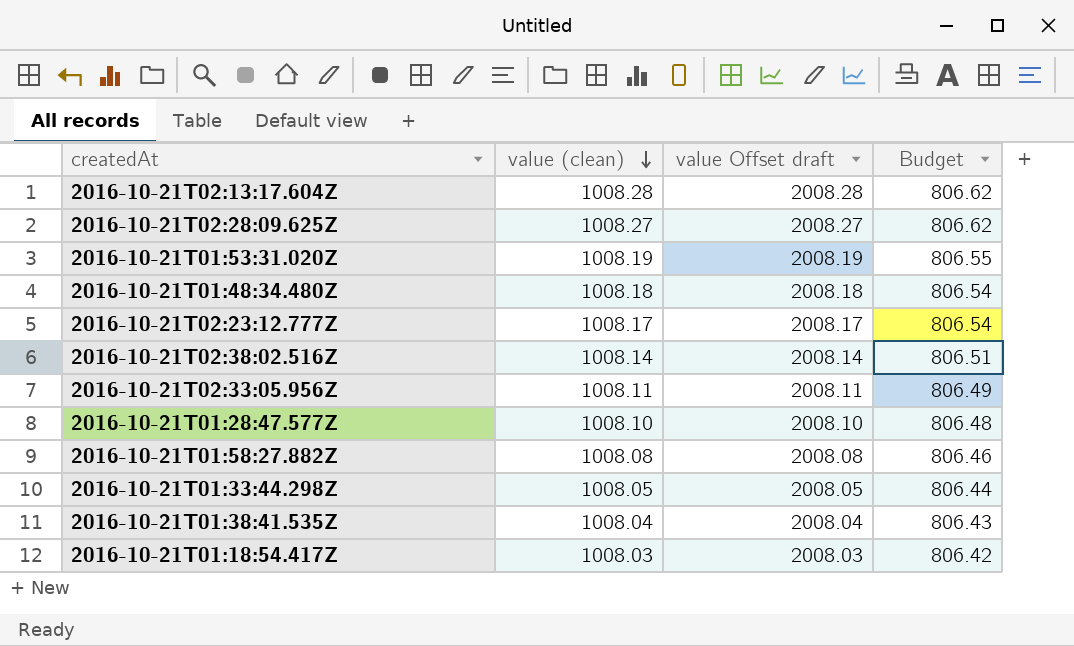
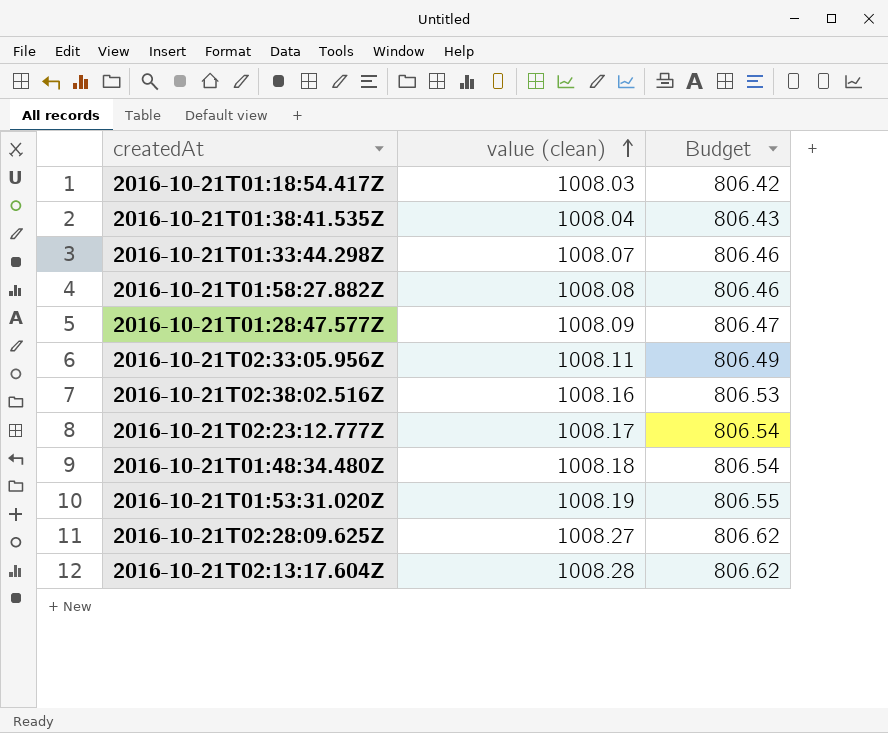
row order: value (clean) descending -> value (clean) ascending
column value Offset draft | formula: [value (clean)] + 1000 -> none
2016-10-21T01:33:44.298Z | value (clean): 1008.05 -> 1008.07
2016-10-21T01:33:44.298Z | Budget: 806.44 -> 806.46
2016-10-21T01:28:47.577Z | value (clean): 1008.10 -> 1008.09
2016-10-21T01:28:47.577Z | Budget: 806.48 -> 806.47
2016-10-21T02:38:02.516Z | value (clean): 1008.14 -> 1008.16
2016-10-21T02:38:02.516Z | Budget: 806.51 -> 806.53

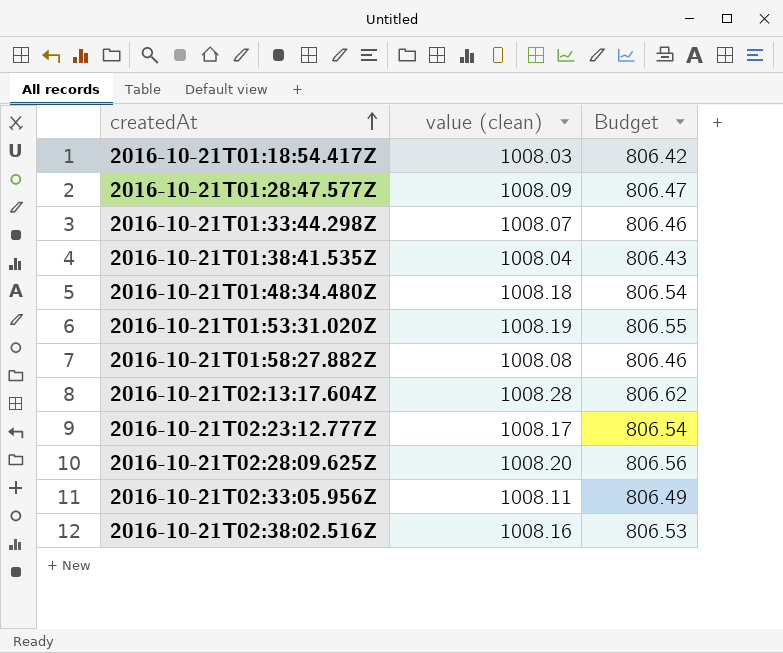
row order: value (clean) ascending -> createdAt ascending
2016-10-21T02:28:09.625Z | value (clean): 1008.27 -> 1008.20
2016-10-21T02:28:09.625Z | Budget: 806.62 -> 806.56

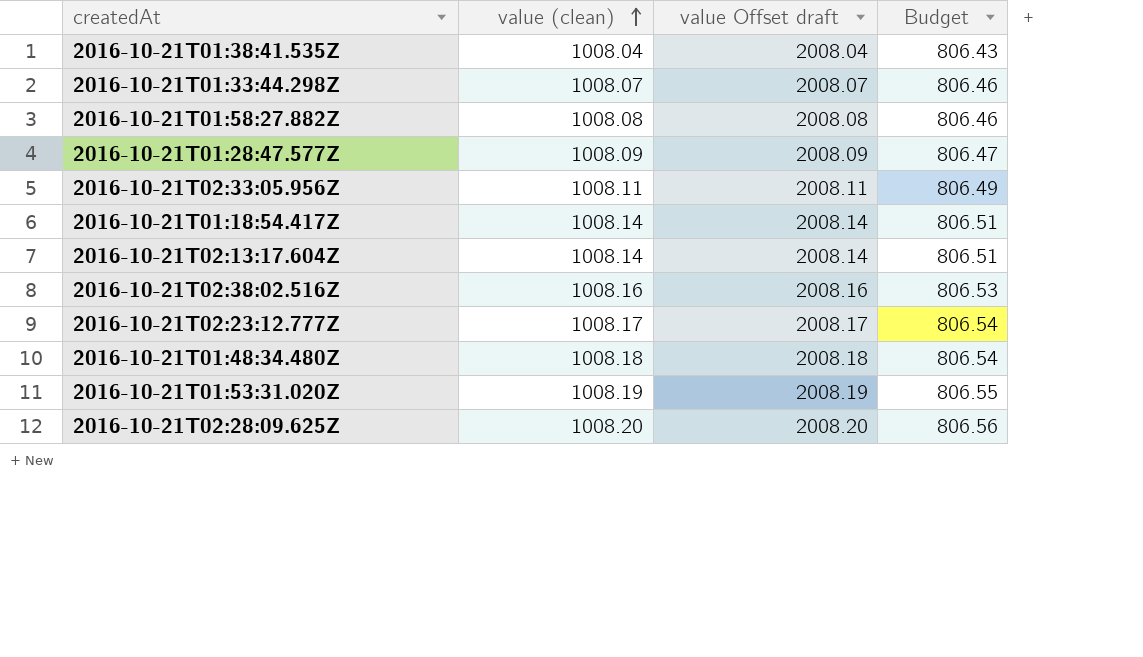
row order: createdAt ascending -> value (clean) ascending
column value Offset draft | formula: none -> [value (clean)] + 1000
2016-10-21T01:18:54.417Z | value (clean): 1008.03 -> 1008.14
2016-10-21T01:18:54.417Z | Budget: 806.42 -> 806.51
2016-10-21T02:13:17.604Z | value (clean): 1008.28 -> 1008.14
2016-10-21T02:13:17.604Z | Budget: 806.62 -> 806.51

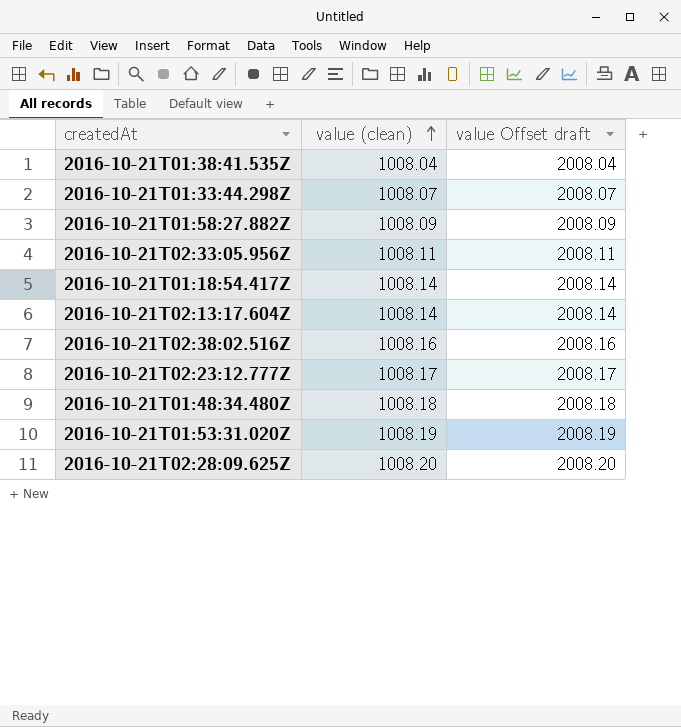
column Budget | formula: [value (clean)] * 0.8 -> none
row 2016-10-21T01:28:47.577Z: 1008.09 | 2008.09 | 806.47 -> none
2016-10-21T01:58:27.882Z | value (clean): 1008.08 -> 1008.09
2016-10-21T01:58:27.882Z | value Offset draft: 2008.08 -> 2008.09

